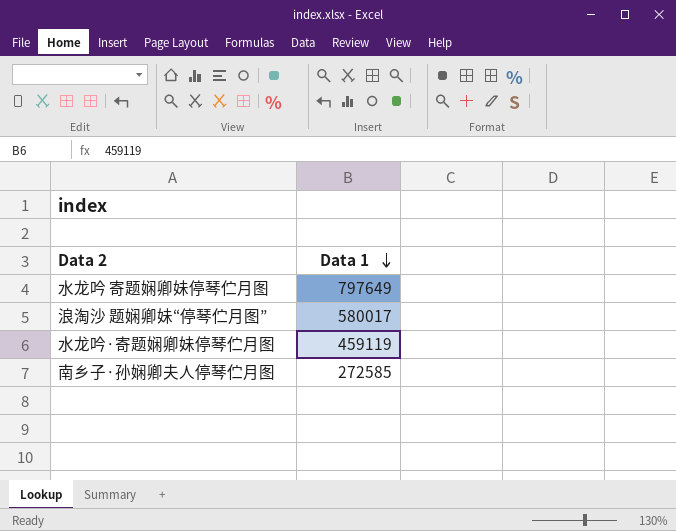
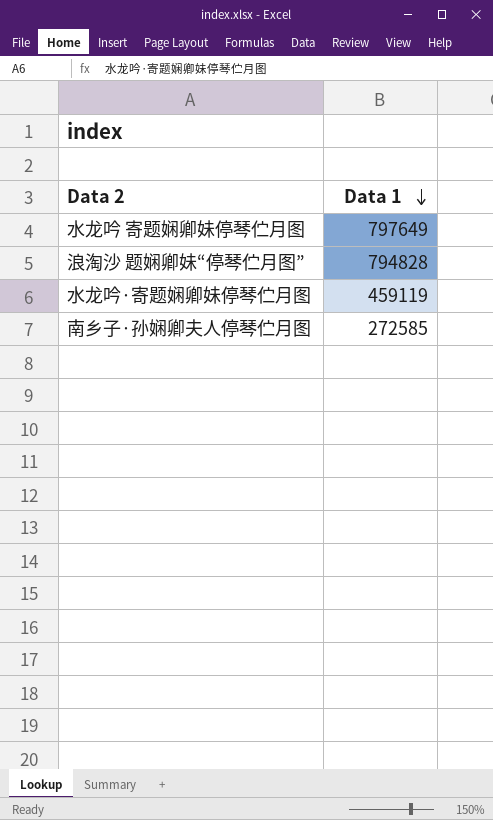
浪淘沙 题娴卿妹“停琴伫月图” | Data 1: 580017 -> 794828

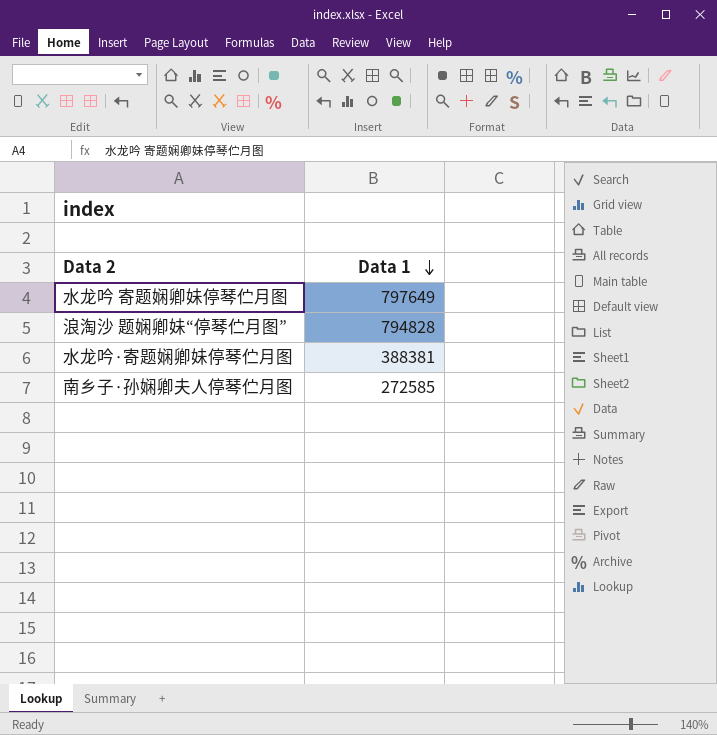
水龙吟·寄题娴卿妹停琴伫月图 | Data 1: 459119 -> 388381

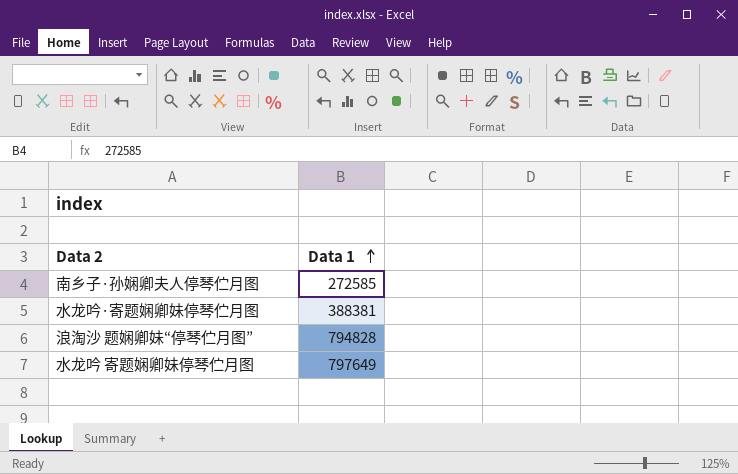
row order: Data 1 descending -> Data 1 ascending

